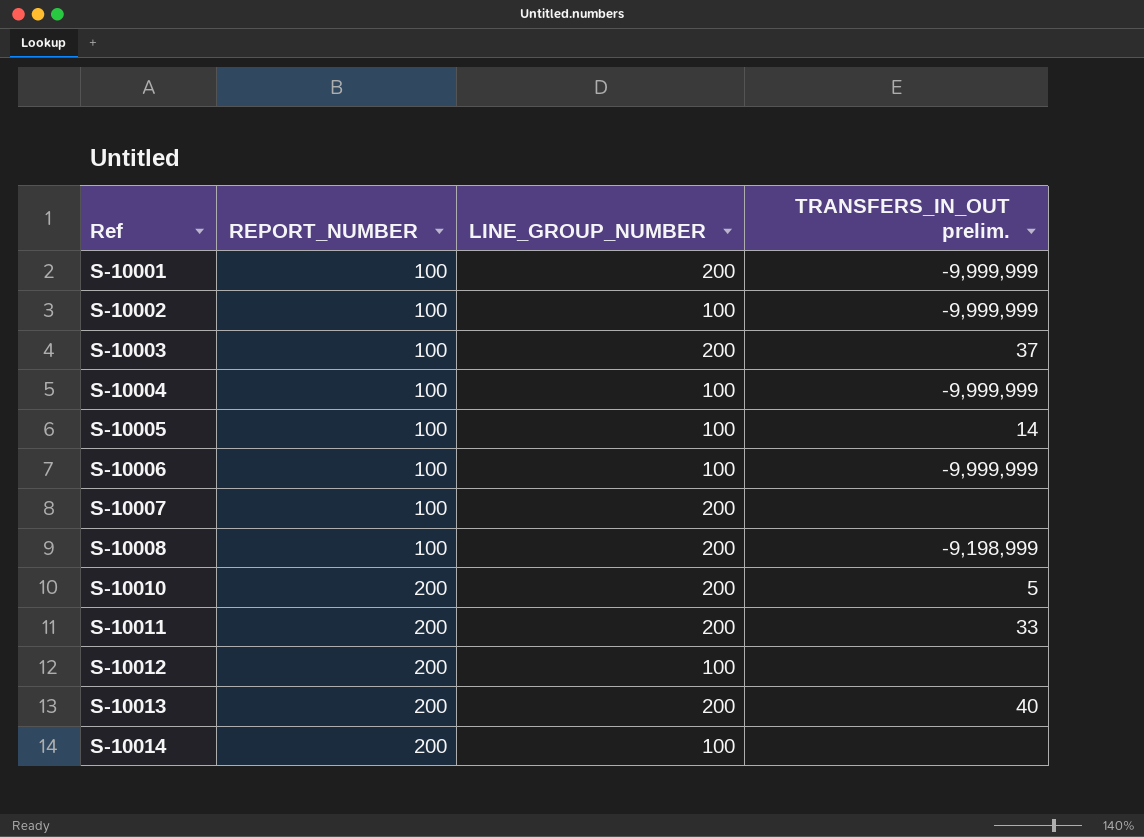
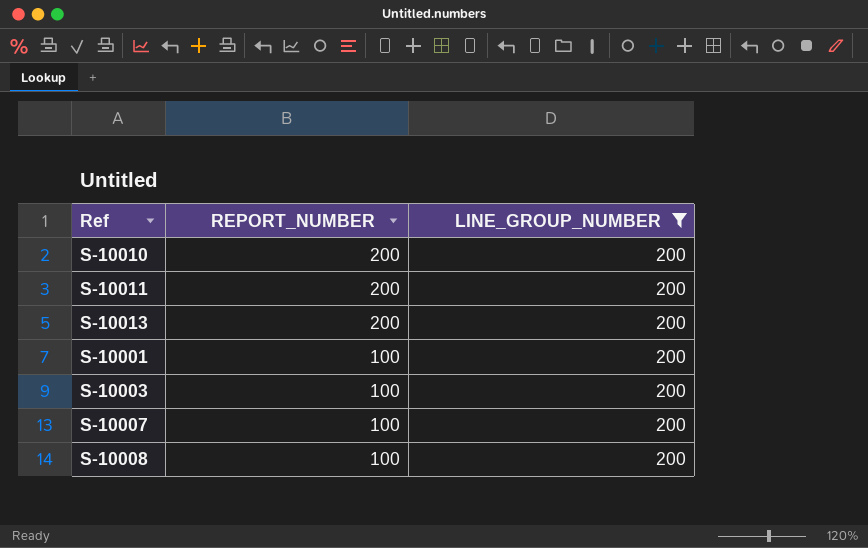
filter: none -> LINE_GROUP_NUMBER = 200
row order: Ref ascending -> REPORT_NUMBER descending
column TRANSFERS_IN_OUT prelim. | position: 4 -> none

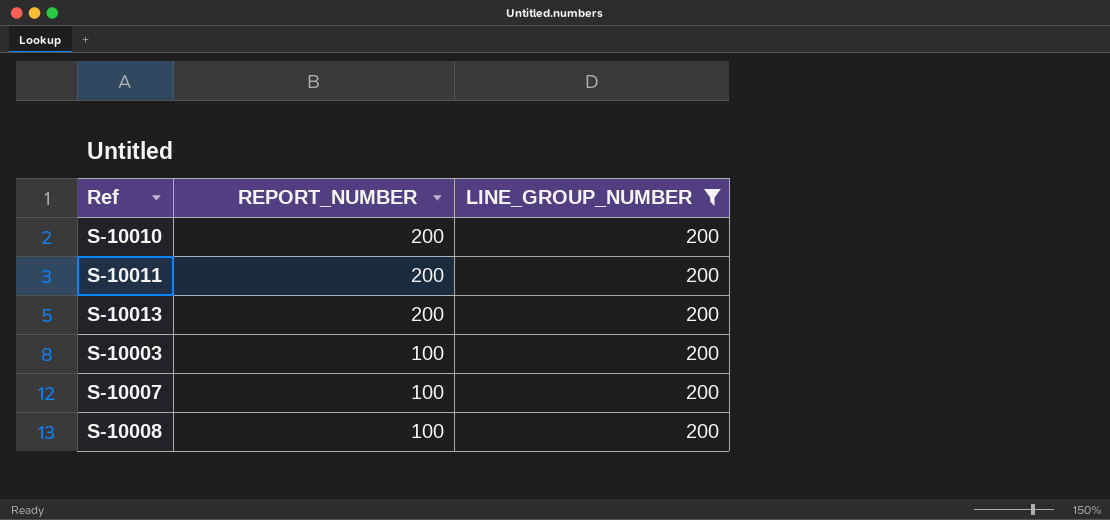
row S-10001: 100 | 200 -> none

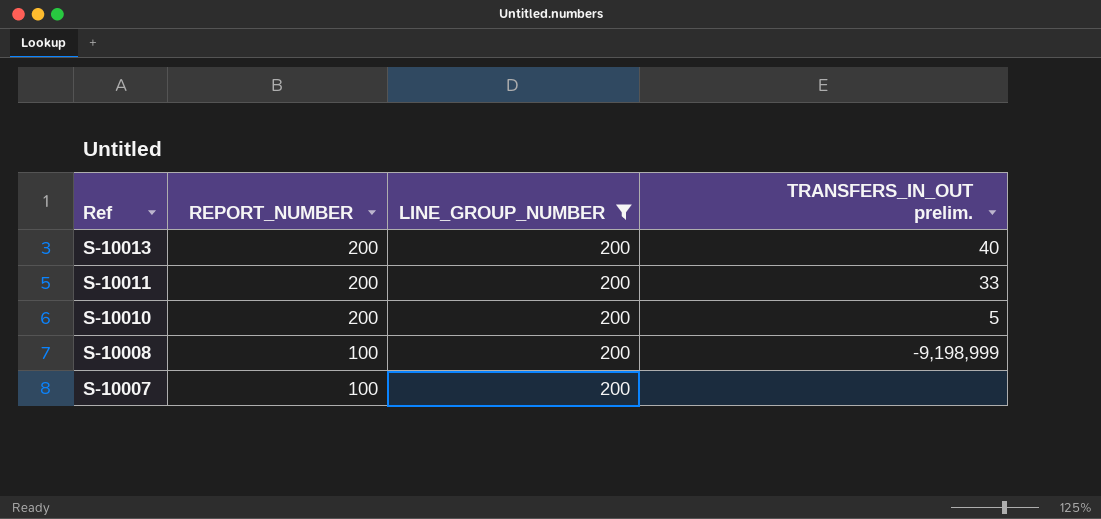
row order: REPORT_NUMBER descending -> Ref descending
column TRANSFERS_IN_OUT prelim. | position: none -> 4
row S-10003: 100 | 200 -> none

